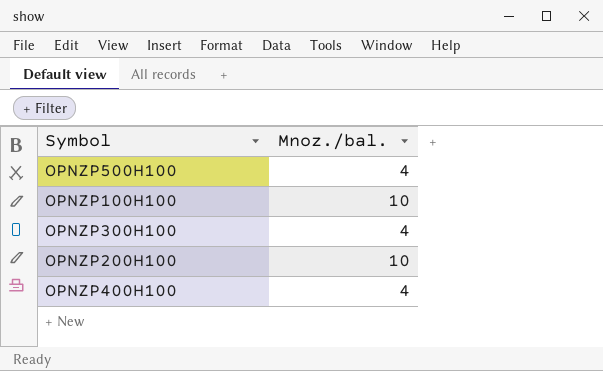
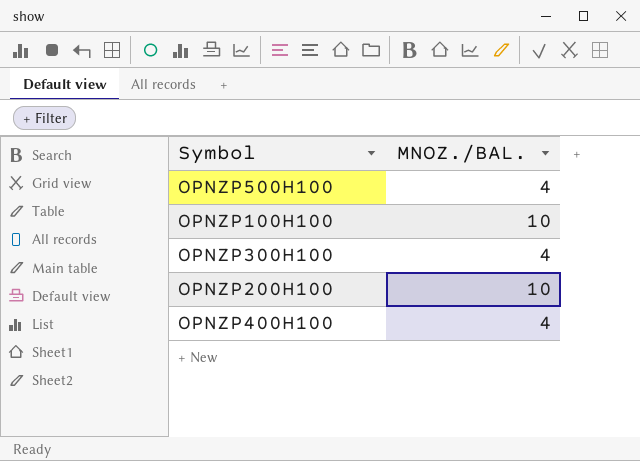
column name: Mnoz./bal. -> MNOZ./BAL.

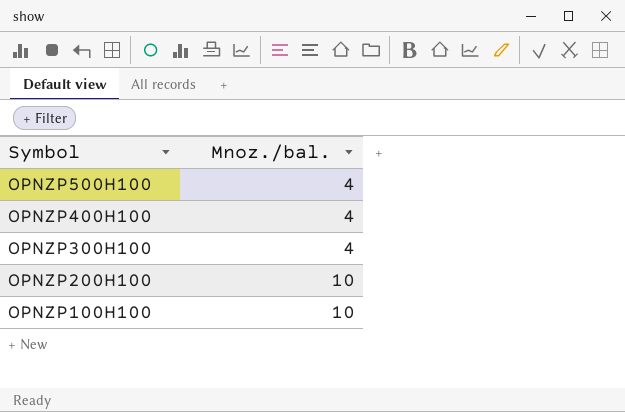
row order: none -> Symbol descending
column name: MNOZ./BAL. -> Mnoz./bal.

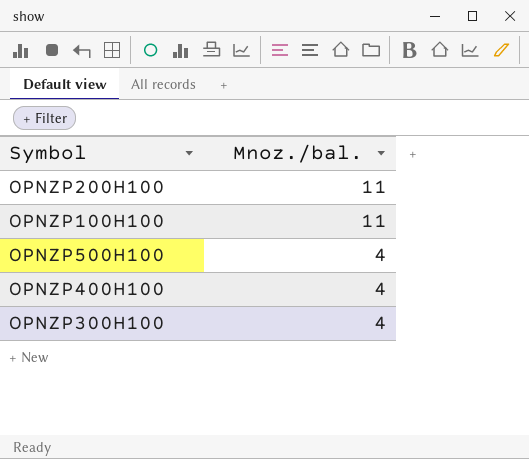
row order: Symbol descending -> Mnoz./bal. descending
OPNZP200H100 | Mnoz./bal.: 10 -> 11
OPNZP100H100 | Mnoz./bal.: 10 -> 11

